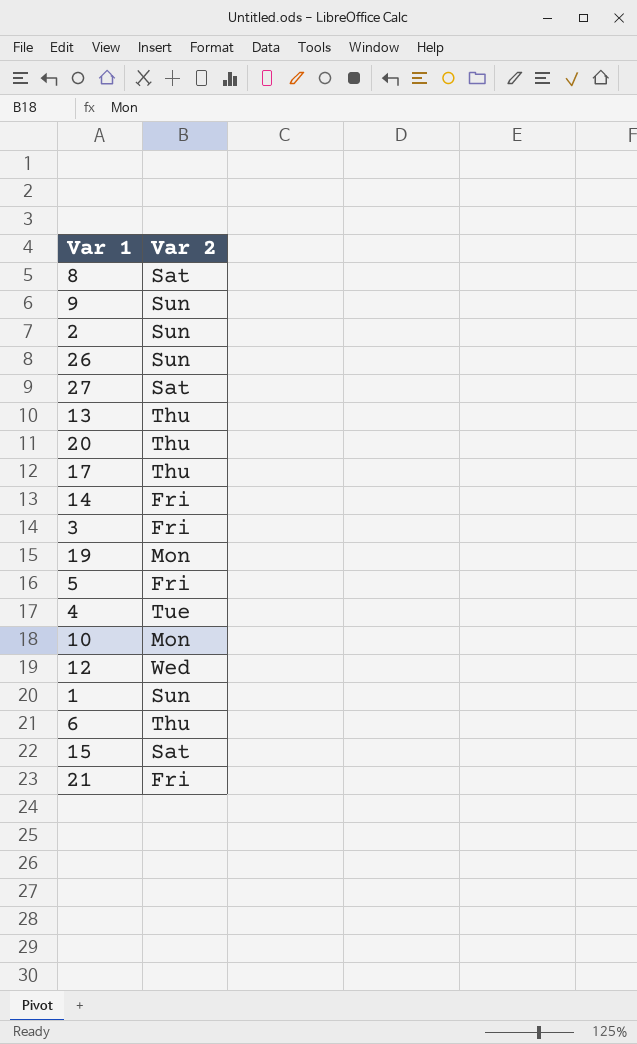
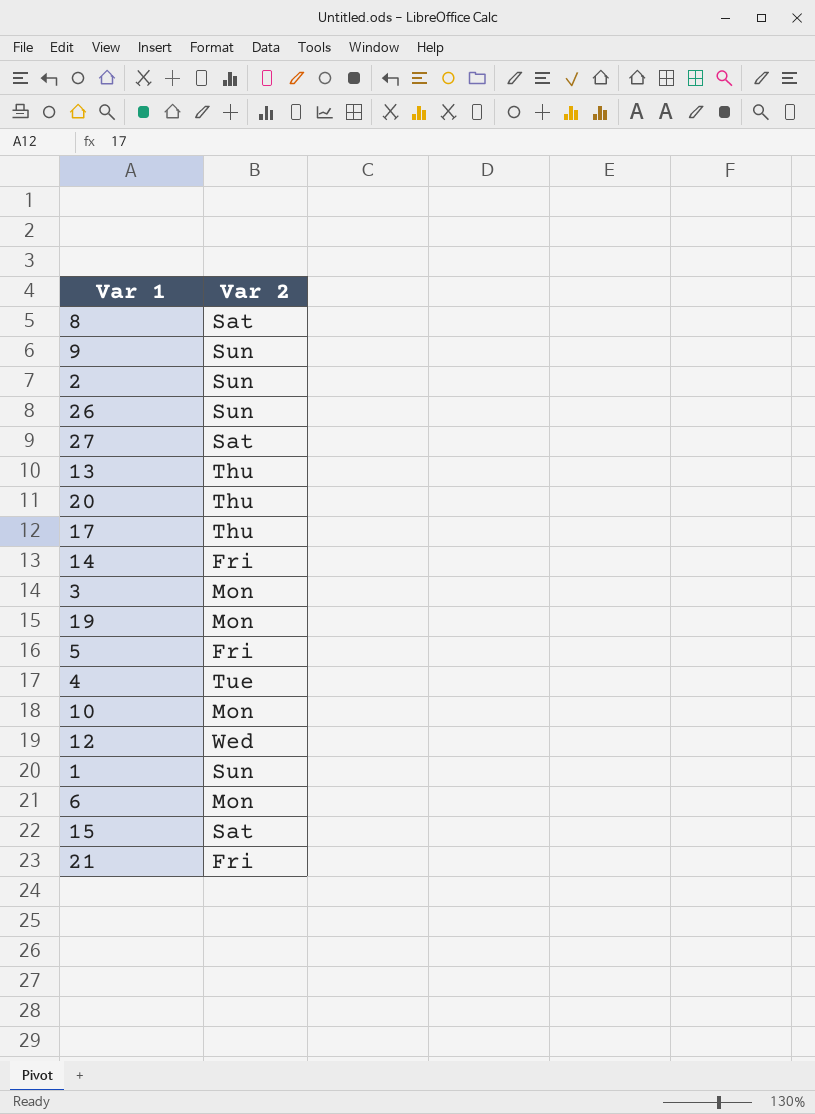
3 | Var 2: Fri -> Mon
6 | Var 2: Thu -> Mon

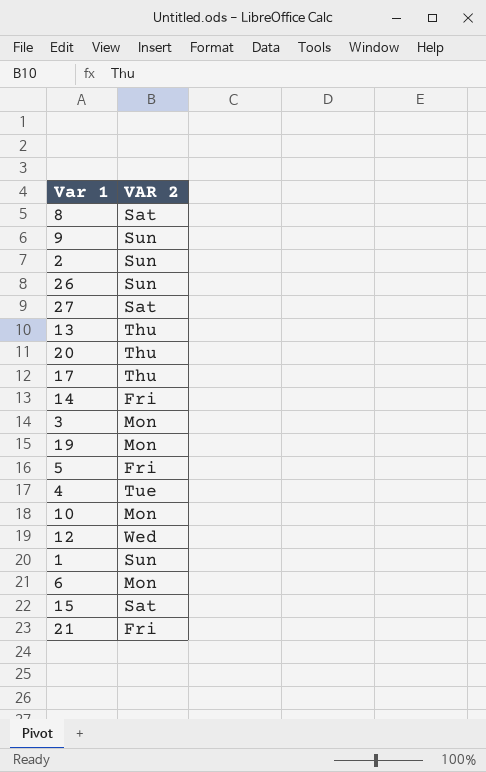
column name: Var 2 -> VAR 2

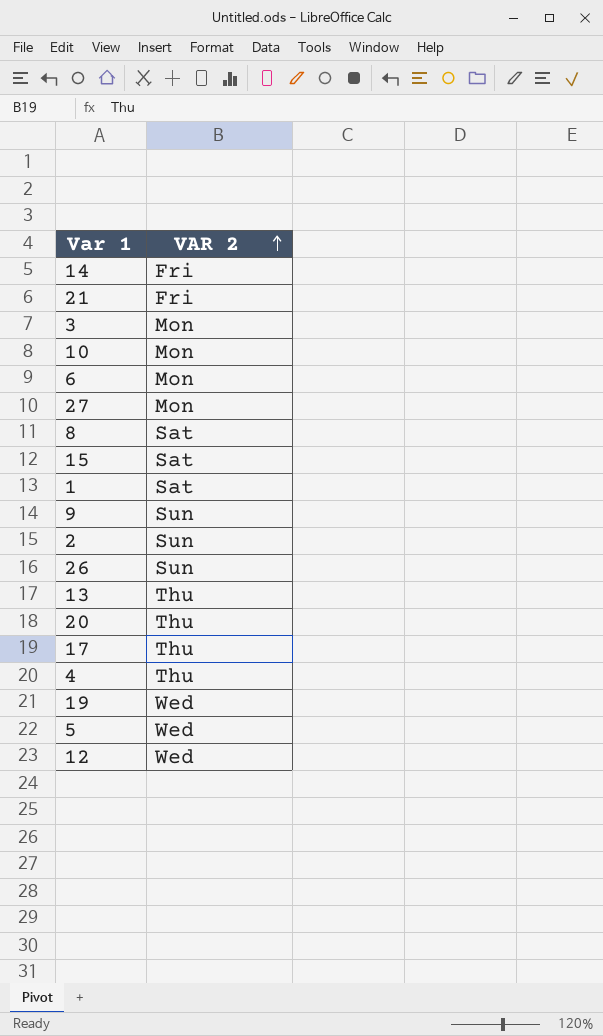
row order: none -> VAR 2 ascending
27 | VAR 2: Sat -> Mon
1 | VAR 2: Sun -> Sat
4 | VAR 2: Tue -> Thu
19 | VAR 2: Mon -> Wed
5 | VAR 2: Fri -> Wed

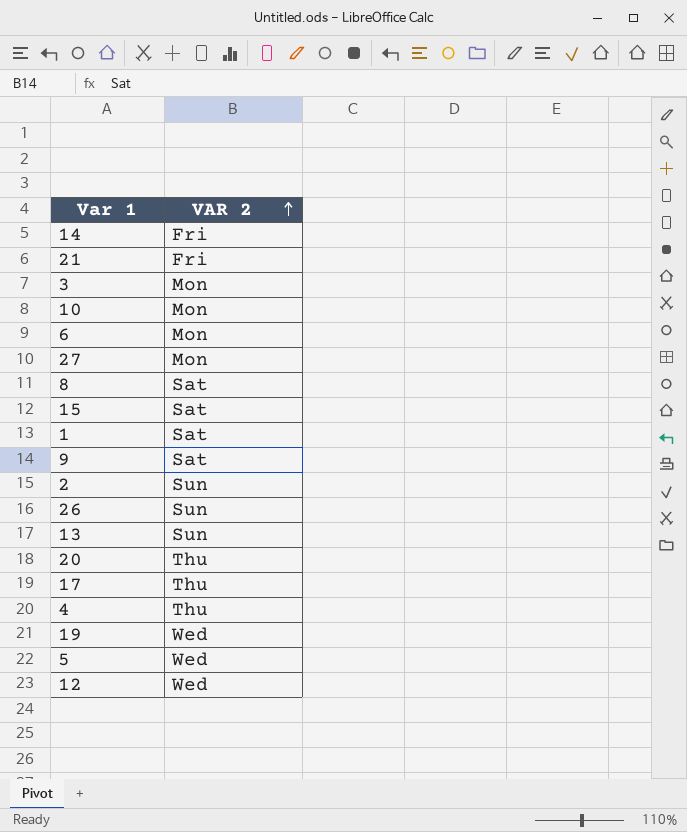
9 | VAR 2: Sun -> Sat
13 | VAR 2: Thu -> Sun

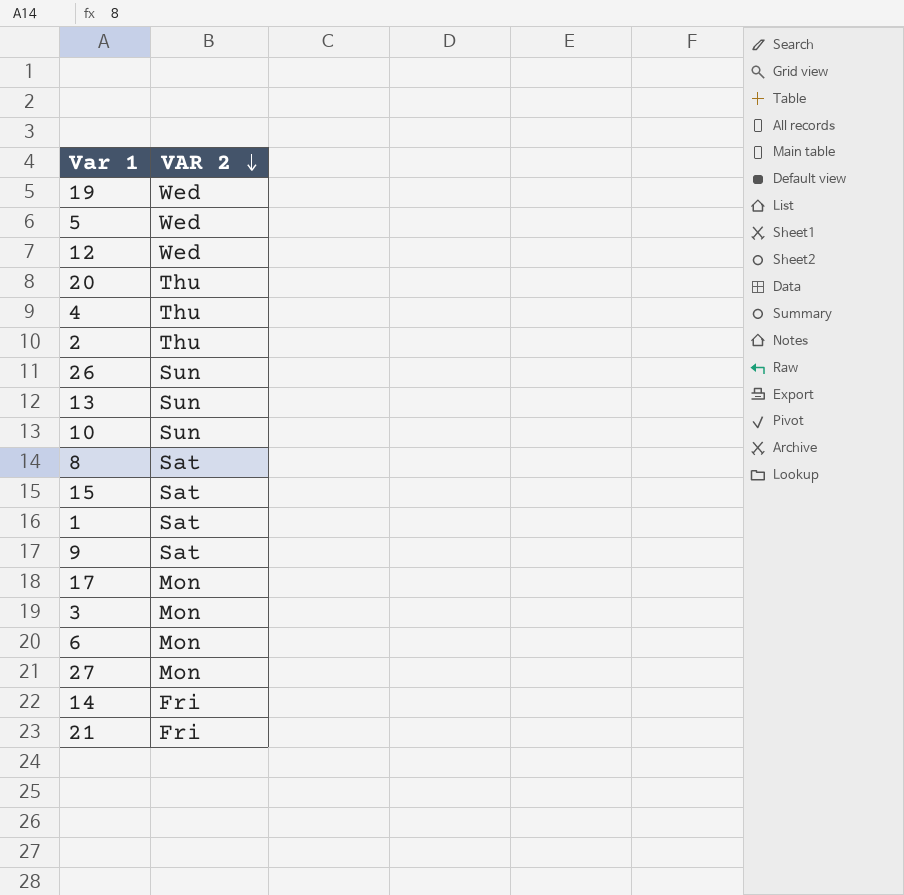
row order: VAR 2 ascending -> VAR 2 descending
2 | VAR 2: Sun -> Thu
10 | VAR 2: Mon -> Sun
17 | VAR 2: Thu -> Mon

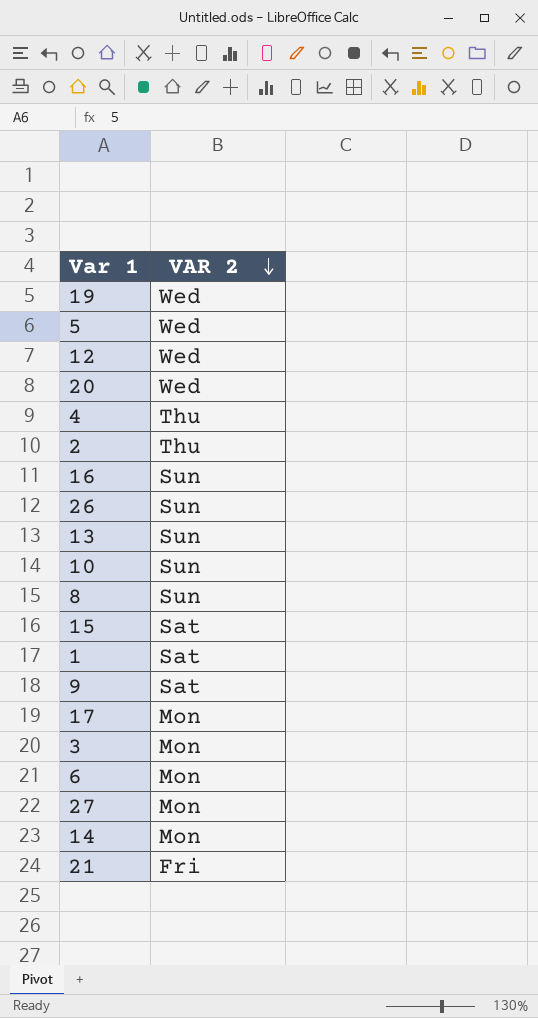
20 | VAR 2: Thu -> Wed
row 16: none -> Sun
8 | VAR 2: Sat -> Sun
14 | VAR 2: Fri -> Mon

